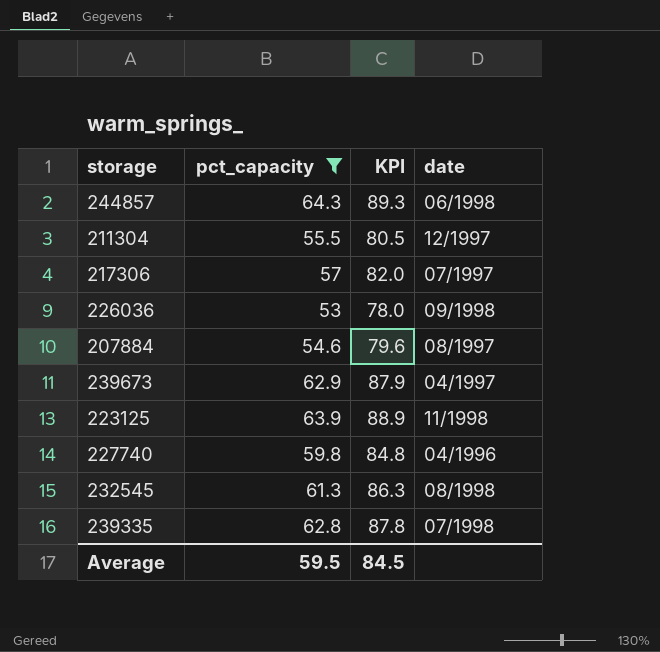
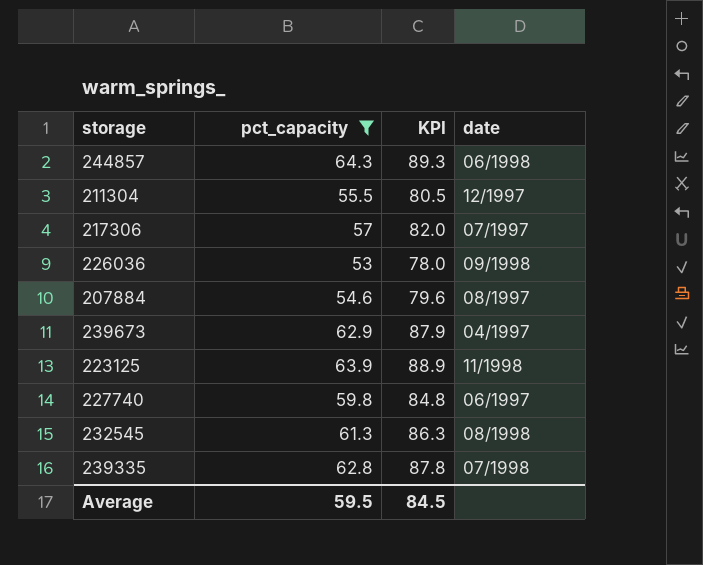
227740 | date: 04/1996 -> 06/1997

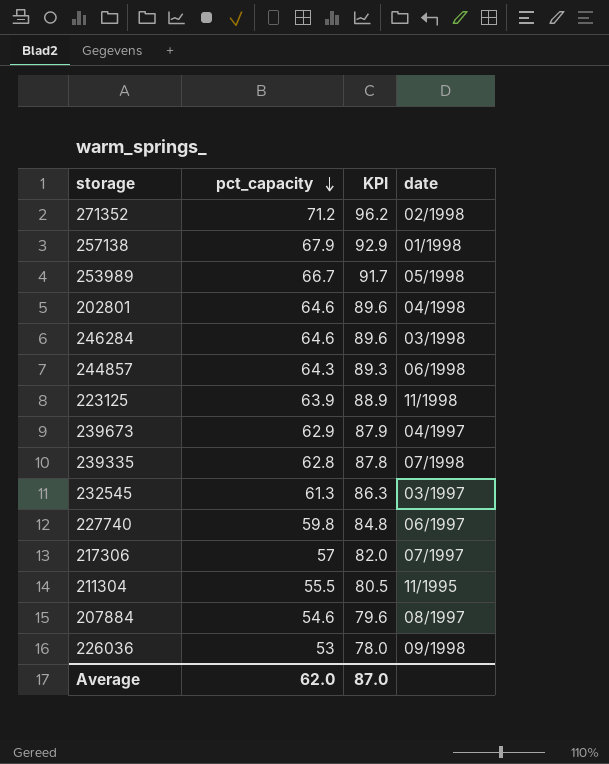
filter: pct_capacity <= 64.3 -> none
row order: none -> pct_capacity descending
232545 | date: 08/1998 -> 03/1997
211304 | date: 12/1997 -> 11/1995
Average | pct_capacity: 59.5 -> 62.0
Average | KPI: 84.5 -> 87.0

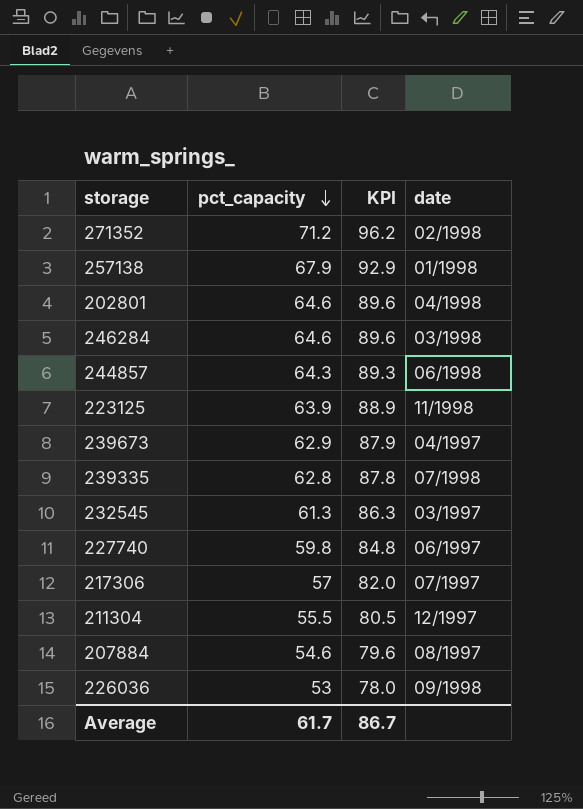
row 253989: 66.7 | 91.7 | 05/1998 -> none
211304 | date: 11/1995 -> 12/1997
Average | pct_capacity: 62.0 -> 61.7
Average | KPI: 87.0 -> 86.7

